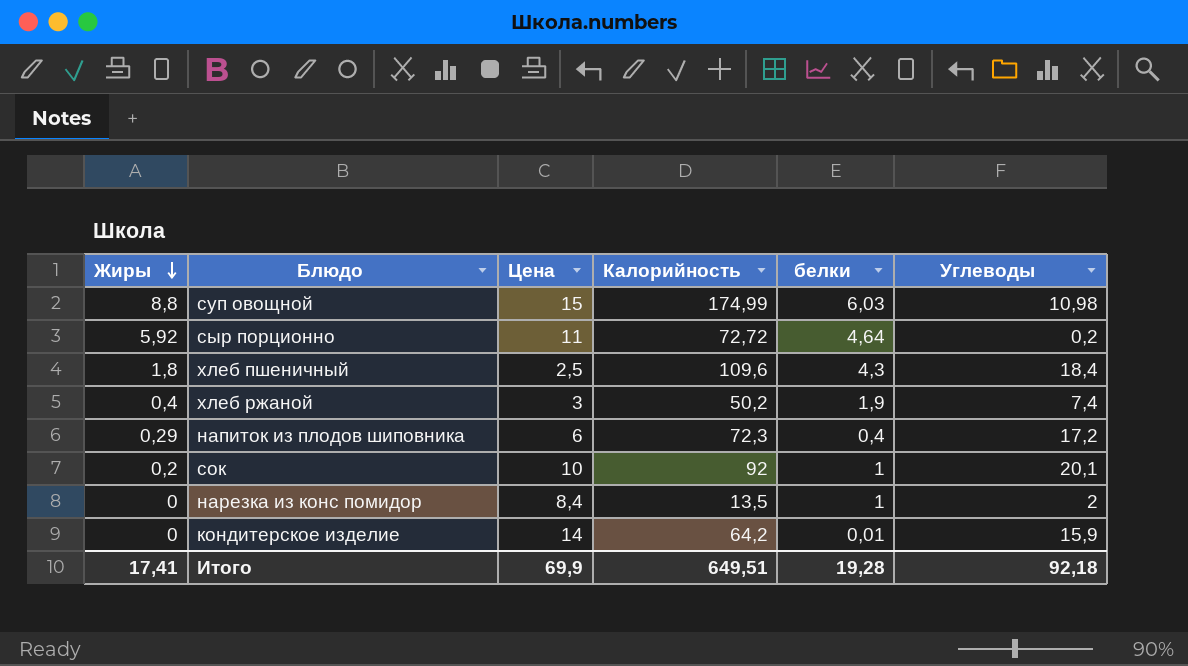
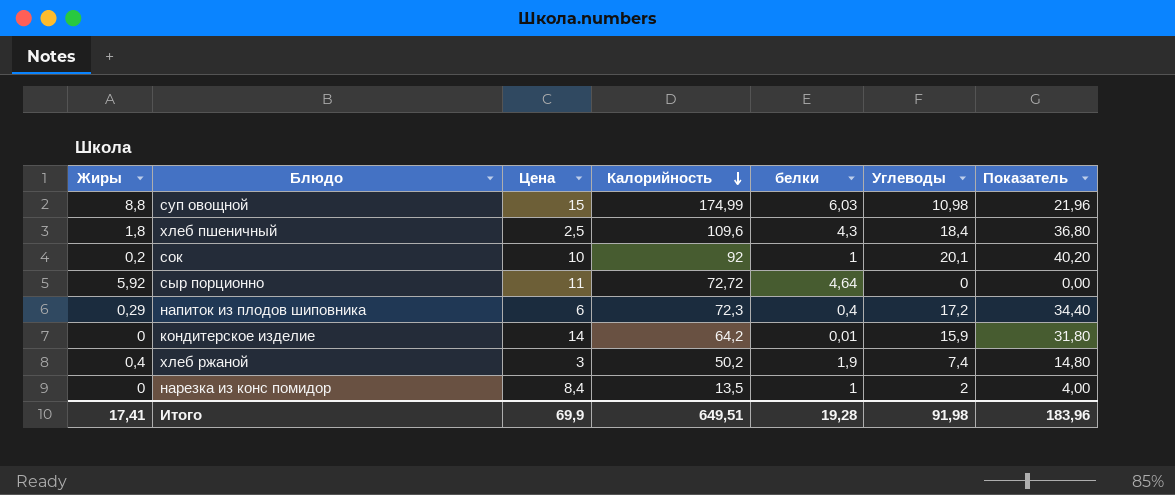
row order: Жиры descending -> Калорийность descending
column Показатель | formula: none -> [Углеводы] * 2
сыр порционно | Углеводы: 0,2 -> 0
Итого | Углеводы: 92,18 -> 91,98

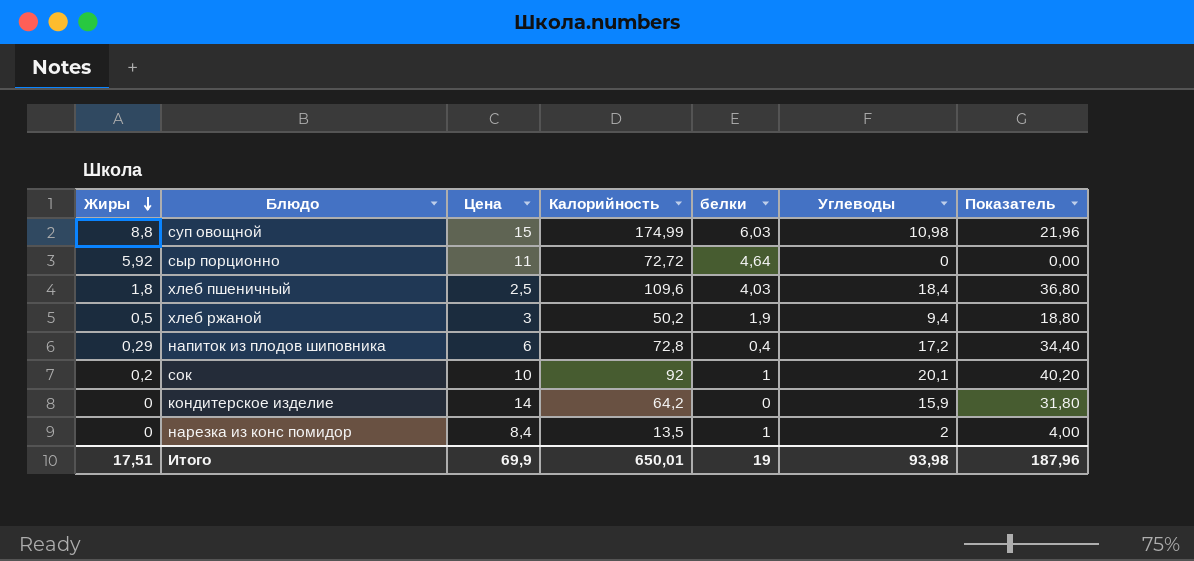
row order: Калорийность descending -> Жиры descending
хлеб пшеничный | белки: 4,3 -> 4,03
хлеб ржаной | Жиры: 0,4 -> 0,5
хлеб ржаной | Углеводы: 7,4 -> 9,4
хлеб ржаной | Показатель: 14,80 -> 18,80
напиток из плодов шиповника | Калорийность: 72,3 -> 72,8
кондитерское изделие | белки: 0,01 -> 0
Итого | Жиры: 17,41 -> 17,51
Итого | Калорийность: 649,51 -> 650,01
Итого | белки: 19,28 -> 19
Итого | Углеводы: 91,98 -> 93,98
Итого | Показатель: 183,96 -> 187,96

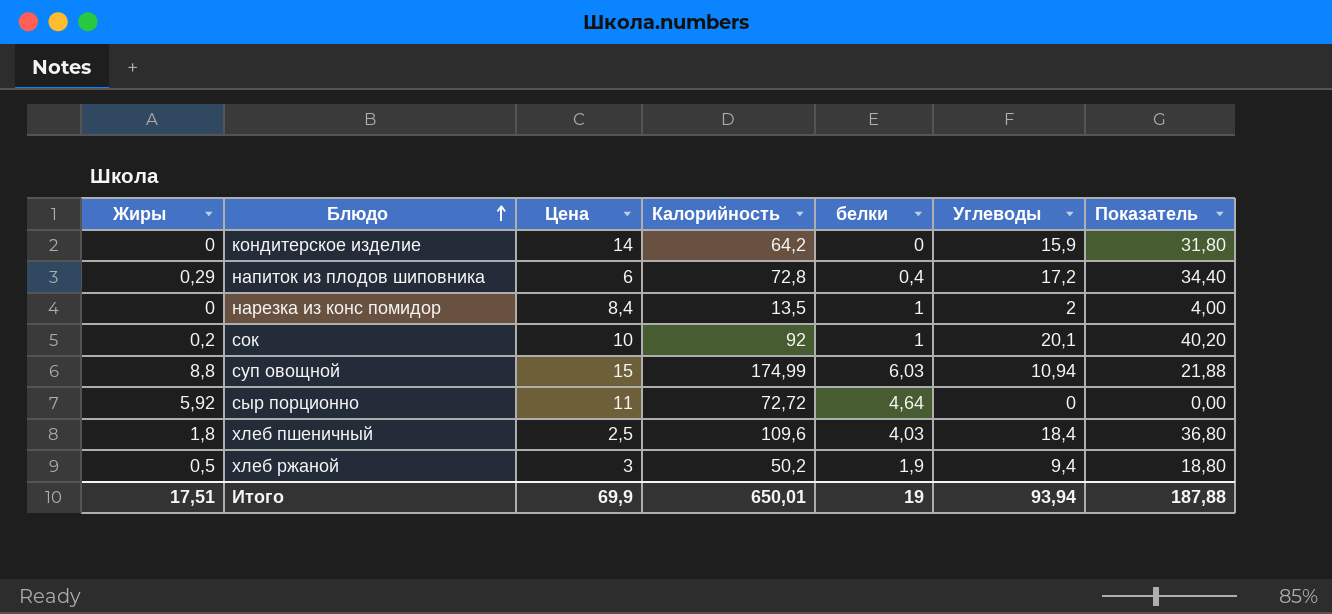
row order: Жиры descending -> Блюдо ascending
суп овощной | Углеводы: 10,98 -> 10,94
суп овощной | Показатель: 21,96 -> 21,88
Итого | Углеводы: 93,98 -> 93,94
Итого | Показатель: 187,96 -> 187,88

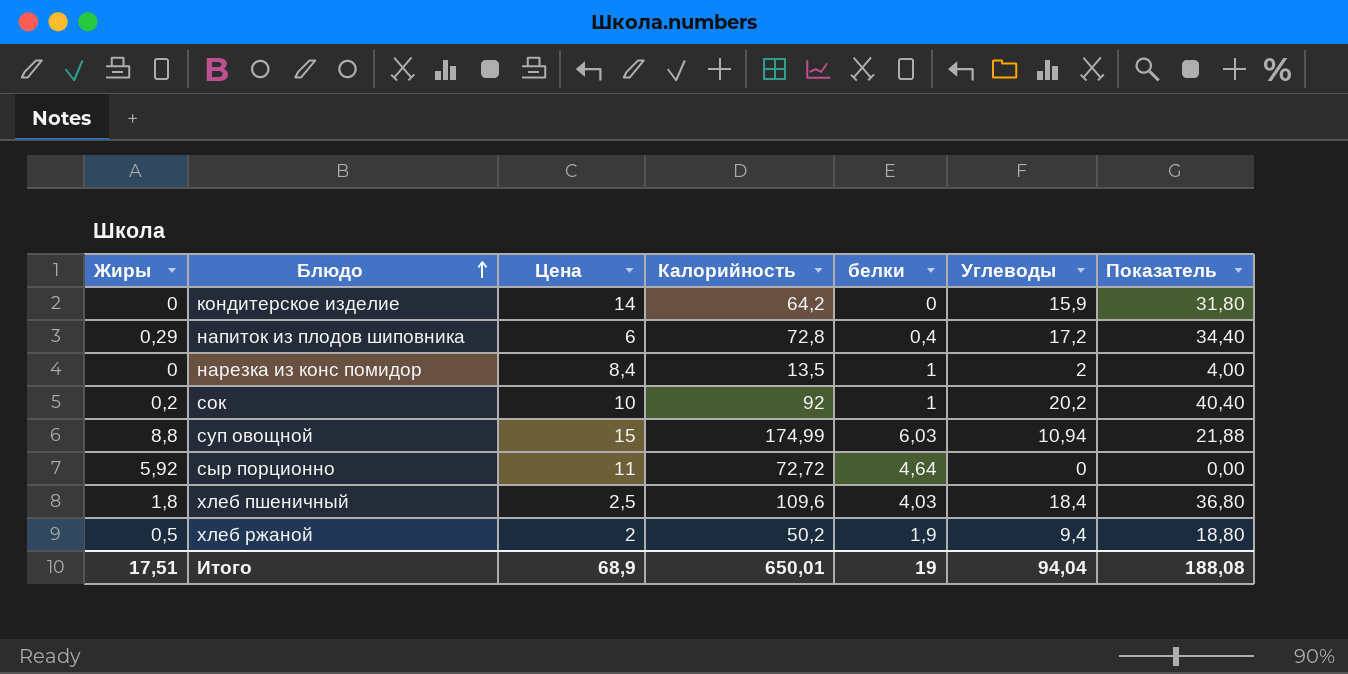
сок | Углеводы: 20,1 -> 20,2
сок | Показатель: 40,20 -> 40,40
хлеб ржаной | Цена: 3 -> 2
Итого | Цена: 69,9 -> 68,9
Итого | Углеводы: 93,94 -> 94,04
Итого | Показатель: 187,88 -> 188,08

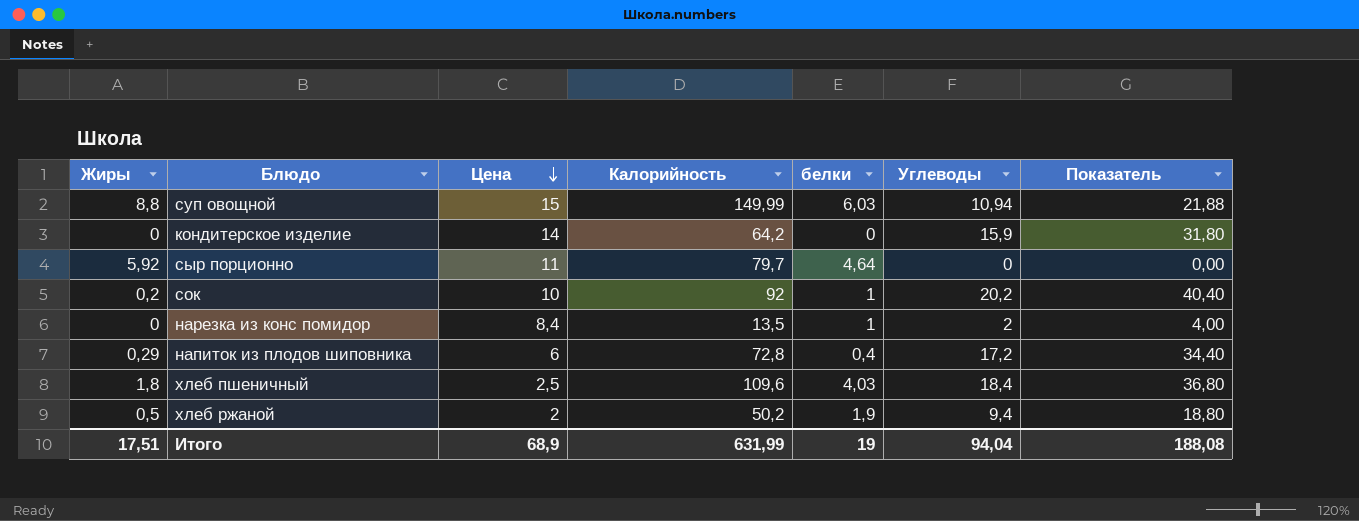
row order: Блюдо ascending -> Цена descending
суп овощной | Калорийность: 174,99 -> 149,99
сыр порционно | Калорийность: 72,72 -> 79,7
Итого | Калорийность: 650,01 -> 631,99

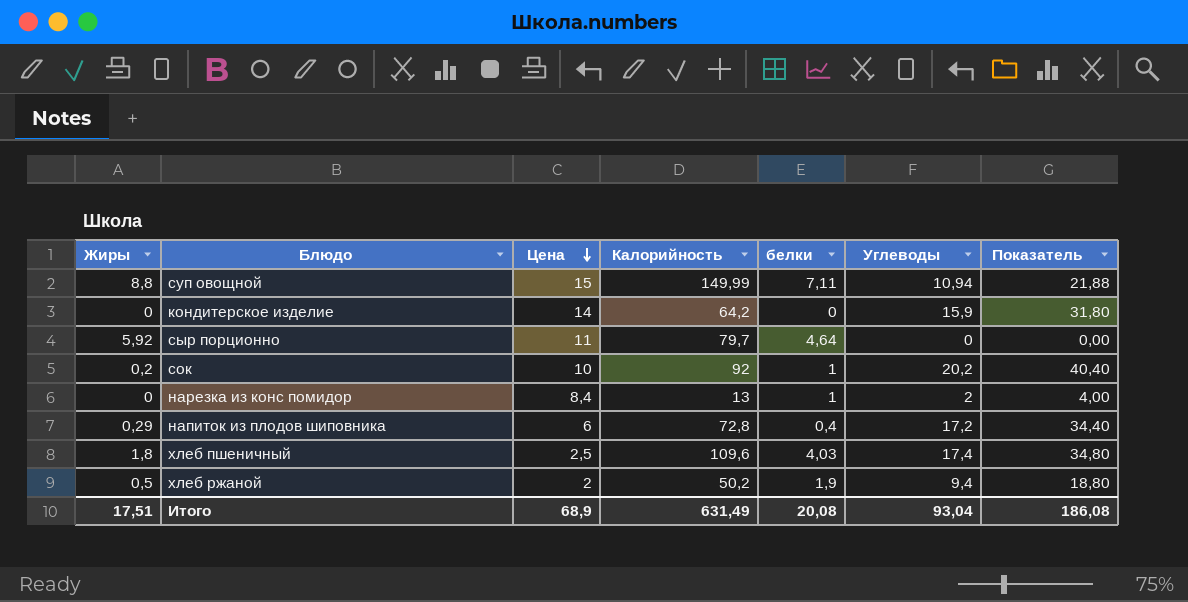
суп овощной | белки: 6,03 -> 7,11
нарезка из конс помидор | Калорийность: 13,5 -> 13
хлеб пшеничный | Углеводы: 18,4 -> 17,4
хлеб пшеничный | Показатель: 36,80 -> 34,80
Итого | Калорийность: 631,99 -> 631,49
Итого | белки: 19 -> 20,08
Итого | Углеводы: 94,04 -> 93,04
Итого | Показатель: 188,08 -> 186,08

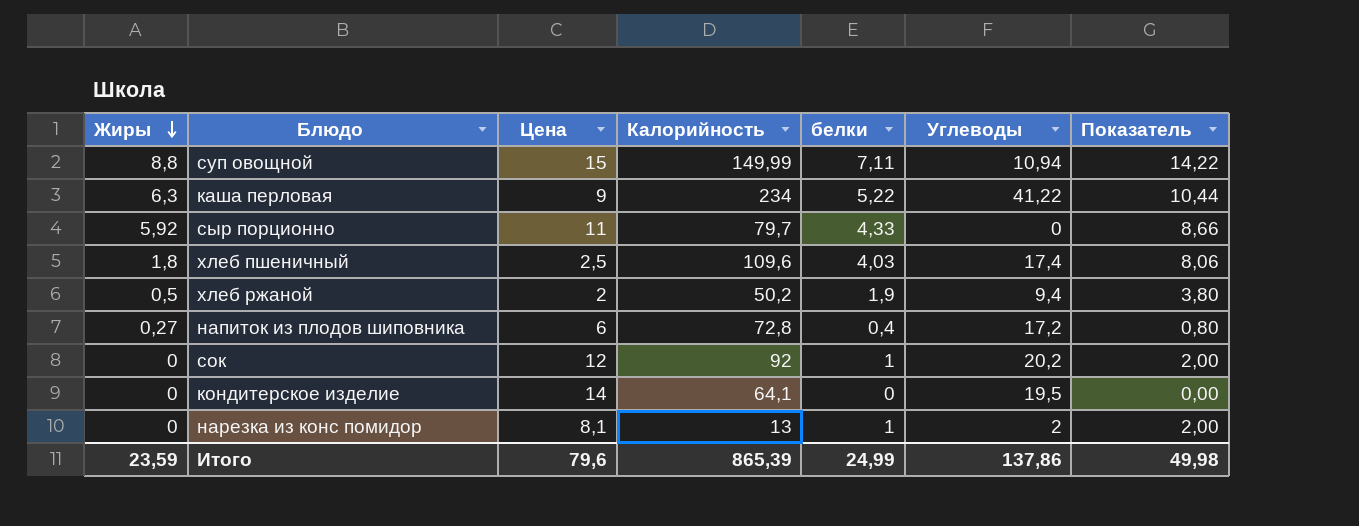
row order: Цена descending -> Жиры descending
column Показатель | formula: [Углеводы] * 2 -> [белки] * 2
row каша перловая: none -> 6,3 | 9 | 234 | 5,22 | 41,22 | 10,44
сыр порционно | белки: 4,64 -> 4,33
напиток из плодов шиповника | Жиры: 0,29 -> 0,27
сок | Жиры: 0,2 -> 0
сок | Цена: 10 -> 12
кондитерское изделие | Калорийность: 64,2 -> 64,1
кондитерское изделие | Углеводы: 15,9 -> 19,5
нарезка из конс помидор | Цена: 8,4 -> 8,1
Итого | Жиры: 17,51 -> 23,59
Итого | Цена: 68,9 -> 79,6
Итого | Калорийность: 631,49 -> 865,39
Итого | белки: 20,08 -> 24,99
Итого | Углеводы: 93,04 -> 137,86
Итого | Показатель: 186,08 -> 49,98

